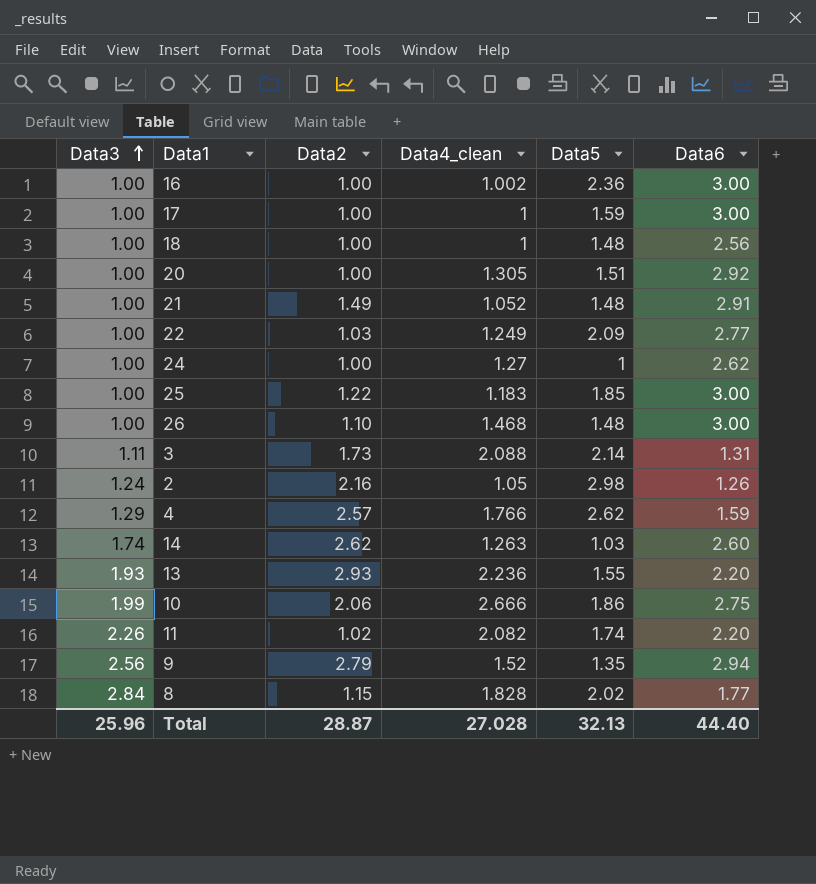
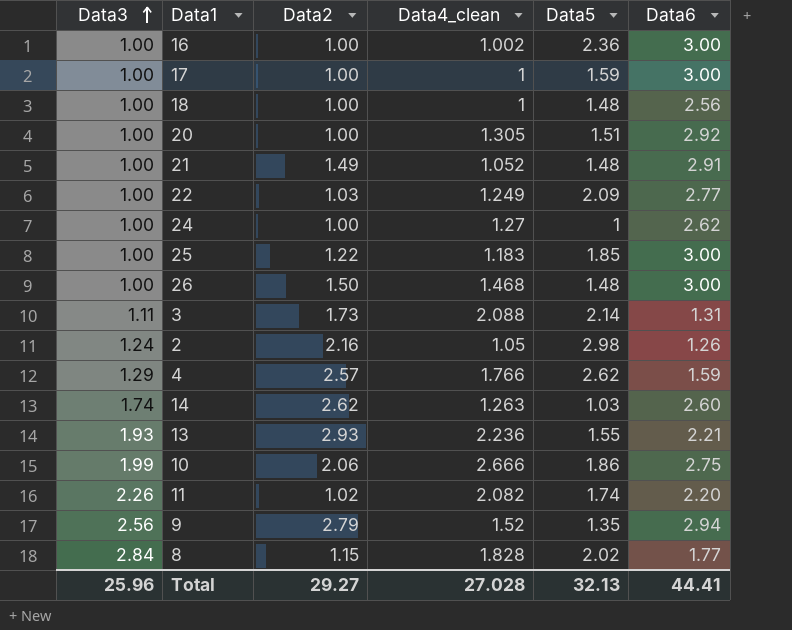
26 | Data2: 1.10 -> 1.50
13 | Data6: 2.20 -> 2.21
Total | Data2: 28.87 -> 29.27
Total | Data6: 44.40 -> 44.41

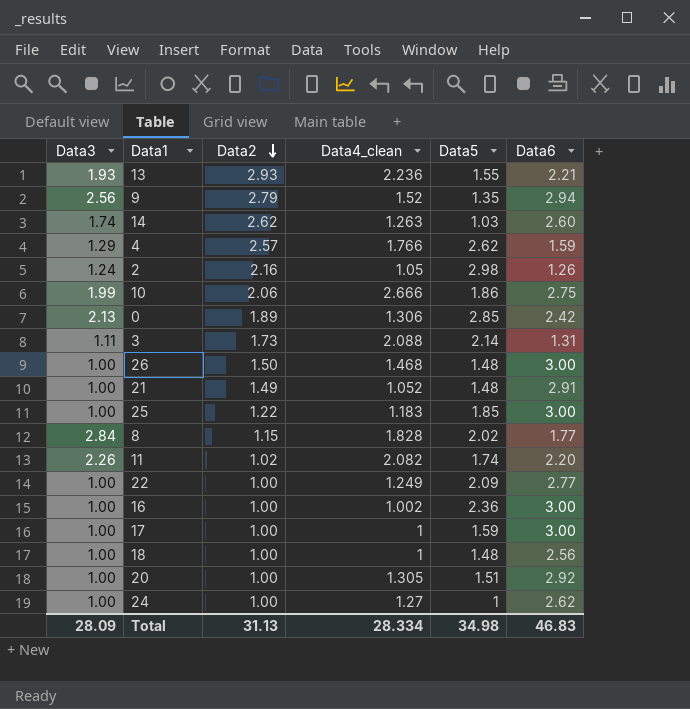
row order: Data3 ascending -> Data2 descending
row 0: none -> 2.13 | 1.89 | 1.306 | 2.85 | 2.42
22 | Data2: 1.03 -> 1.00
Total | Data3: 25.96 -> 28.09
Total | Data2: 29.27 -> 31.13
Total | Data4_clean: 27.028 -> 28.334
Total | Data5: 32.13 -> 34.98
Total | Data6: 44.41 -> 46.83

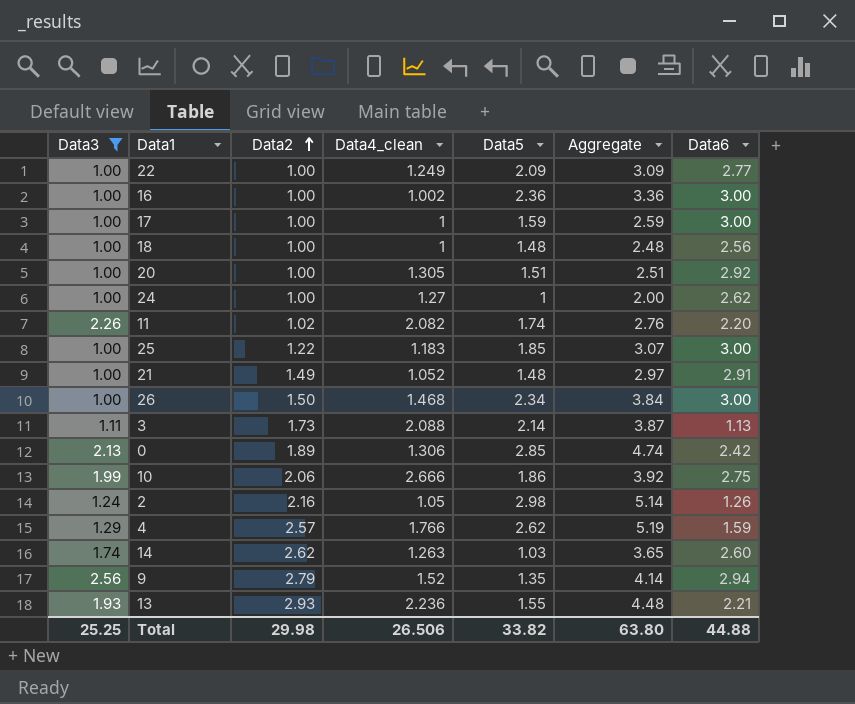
filter: none -> Data3 != 2.84
row order: Data2 descending -> Data2 ascending
column Aggregate | formula: none -> [Data2] + [Data5]
26 | Data5: 1.48 -> 2.34
3 | Data6: 1.31 -> 1.13
Total | Data3: 28.09 -> 25.25
Total | Data2: 31.13 -> 29.98
Total | Data4_clean: 28.334 -> 26.506
Total | Data5: 34.98 -> 33.82
Total | Data6: 46.83 -> 44.88

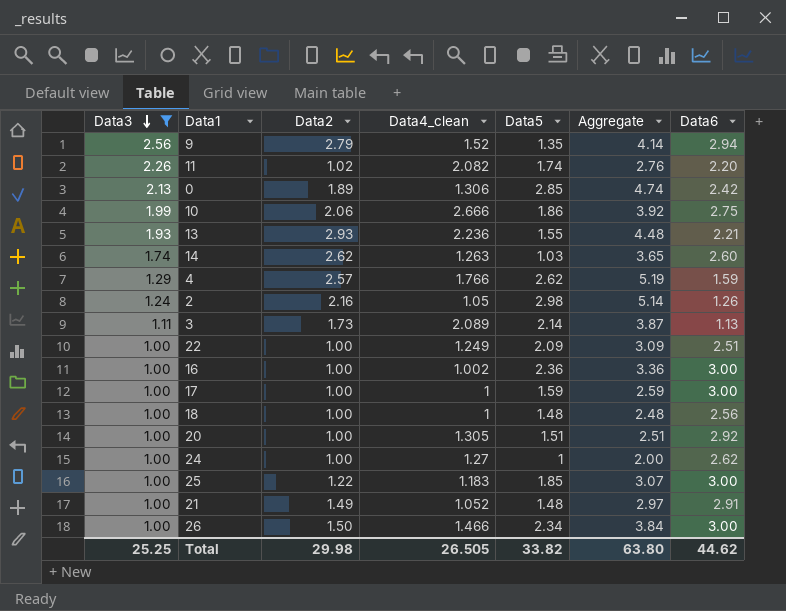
row order: Data2 ascending -> Data3 descending
3 | Data4_clean: 2.088 -> 2.089
22 | Data6: 2.77 -> 2.51
26 | Data4_clean: 1.468 -> 1.466
Total | Data4_clean: 26.506 -> 26.505
Total | Data6: 44.88 -> 44.62

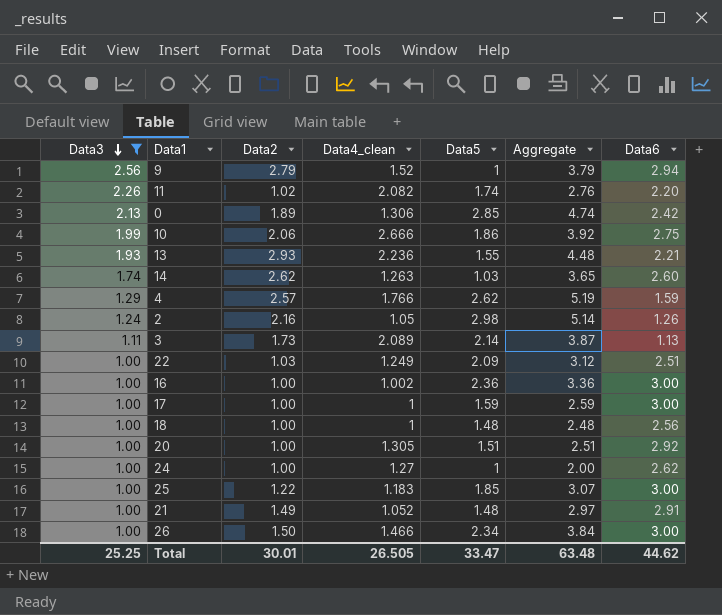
9 | Data5: 1.35 -> 1
9 | Aggregate: 4.14 -> 3.79
22 | Data2: 1.00 -> 1.03
22 | Aggregate: 3.09 -> 3.12
Total | Data2: 29.98 -> 30.01
Total | Data5: 33.82 -> 33.47
Total | Aggregate: 63.80 -> 63.48

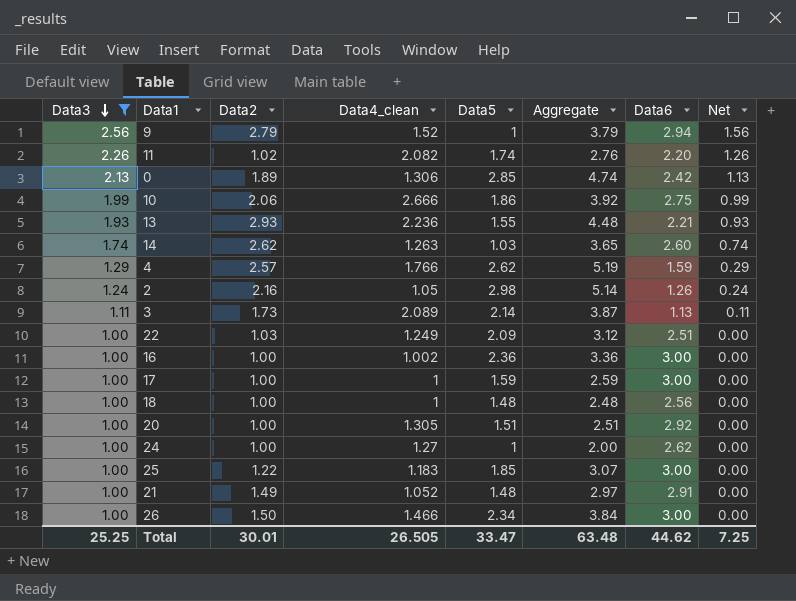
column Net | formula: none -> [Data3] - 1

